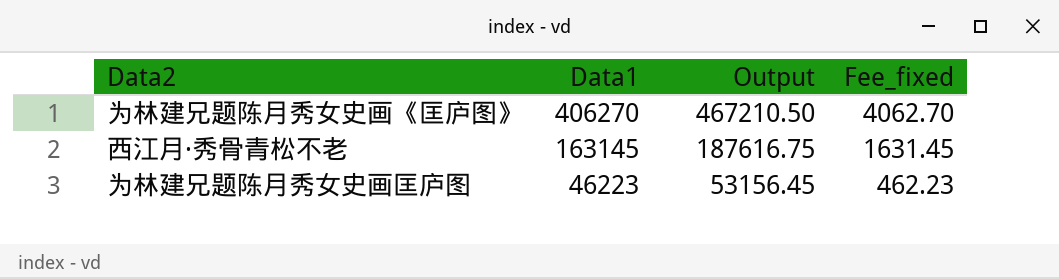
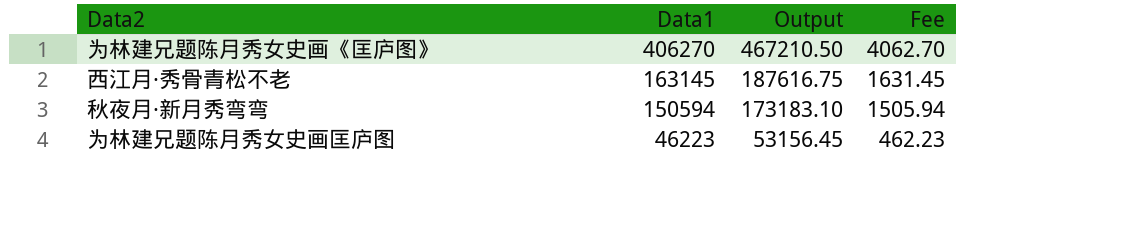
column name: Fee_fixed -> Fee
row 秋夜月·新月秀弯弯: none -> 150594 | 173183.10 | 1505.94

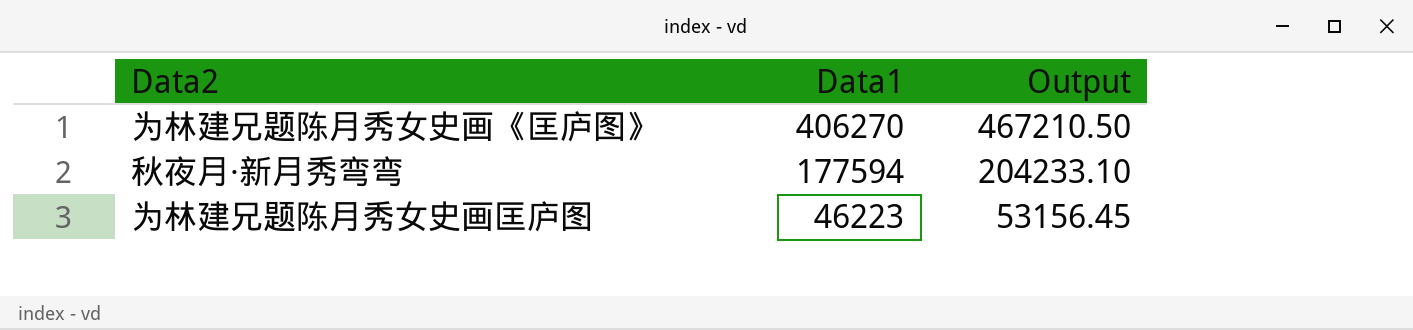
column Fee | formula: [Data1] * 0.01 -> none
row 西江月·秀骨青松不老: 163145 | 187616.75 | 1631.45 -> none
秋夜月·新月秀弯弯 | Data1: 150594 -> 177594
秋夜月·新月秀弯弯 | Output: 173183.10 -> 204233.10

